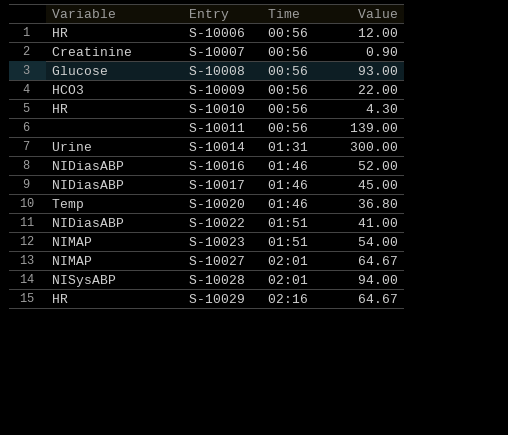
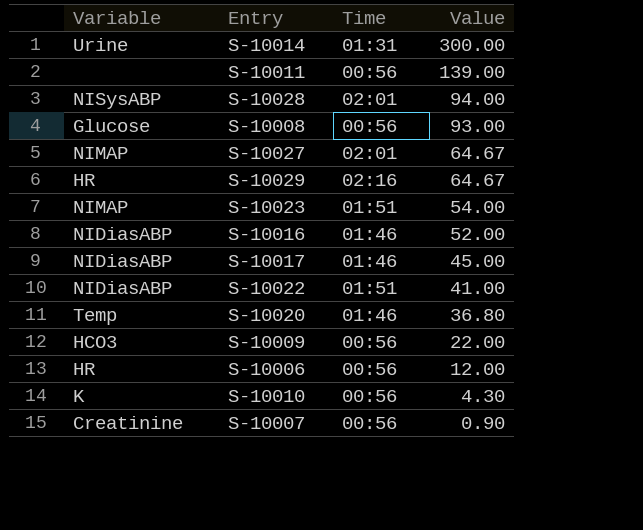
row order: Entry ascending -> Value descending
S-10010 | Variable: HR -> K

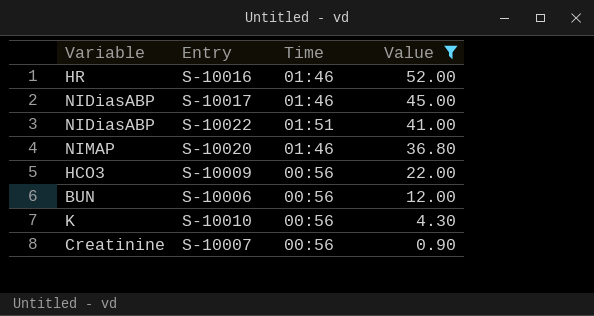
filter: none -> Value <= 52.00
S-10016 | Variable: NIDiasABP -> HR
S-10020 | Variable: Temp -> NIMAP
S-10006 | Variable: HR -> BUN

